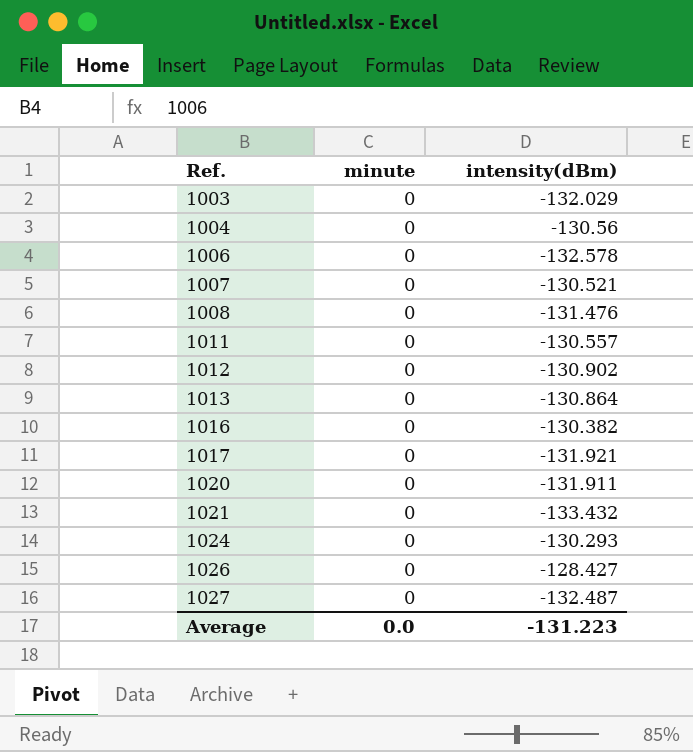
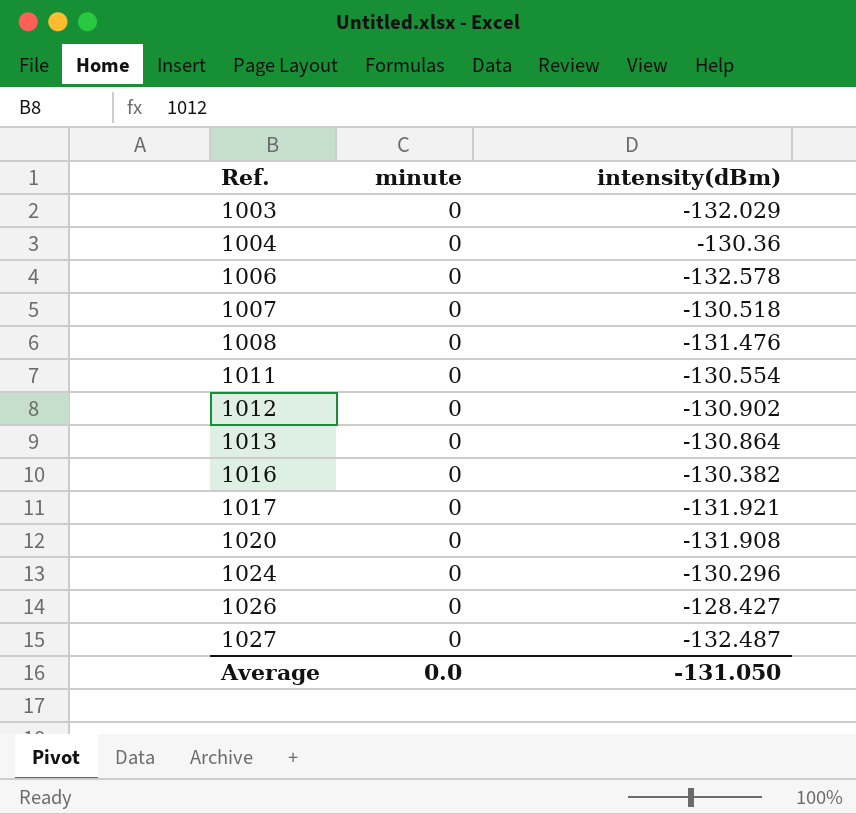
row 1021: 0 | -133.432 -> none
1004 | intensity(dBm): -130.56 -> -130.36
1007 | intensity(dBm): -130.521 -> -130.518
1011 | intensity(dBm): -130.557 -> -130.554
1020 | intensity(dBm): -131.911 -> -131.908
1024 | intensity(dBm): -130.293 -> -130.296
Average | intensity(dBm): -131.223 -> -131.050

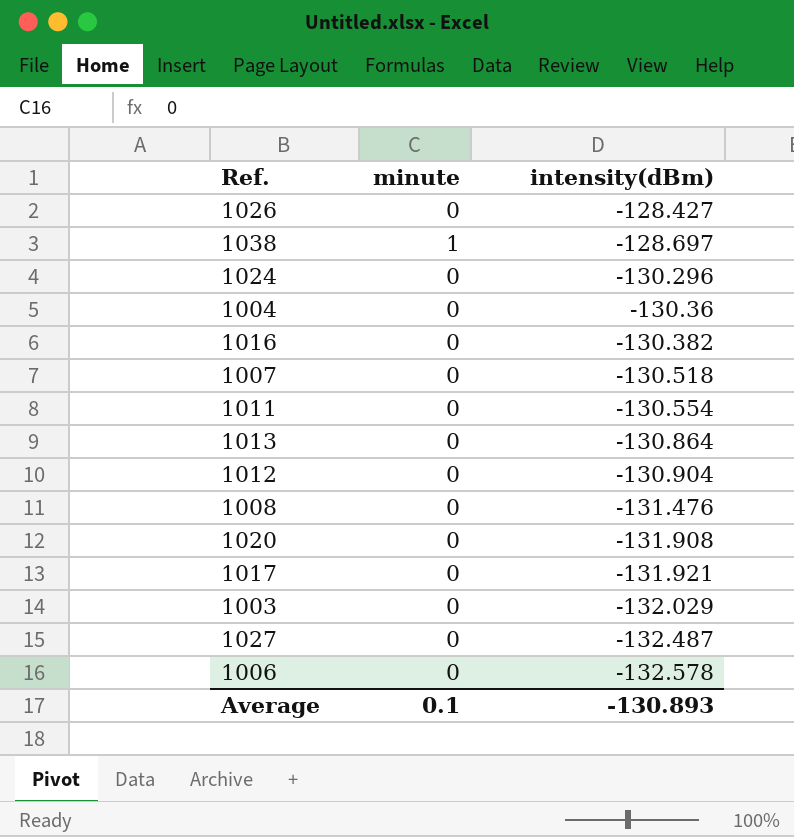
row order: Ref. ascending -> intensity(dBm) descending
row 1038: none -> 1 | -128.697
1012 | intensity(dBm): -130.902 -> -130.904
Average | minute: 0.0 -> 0.1
Average | intensity(dBm): -131.050 -> -130.893

